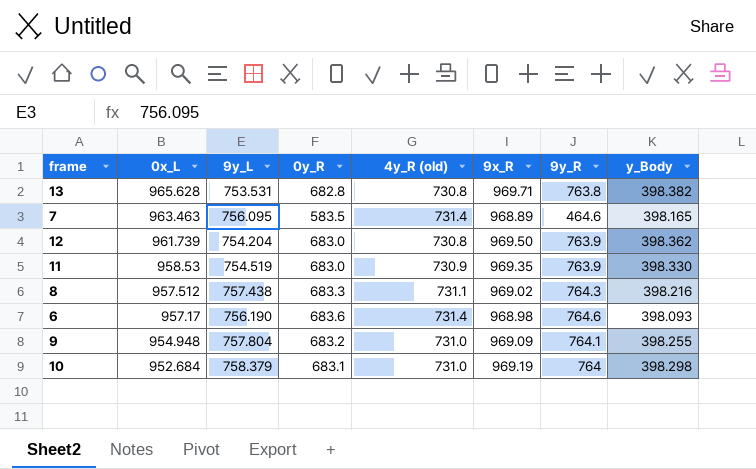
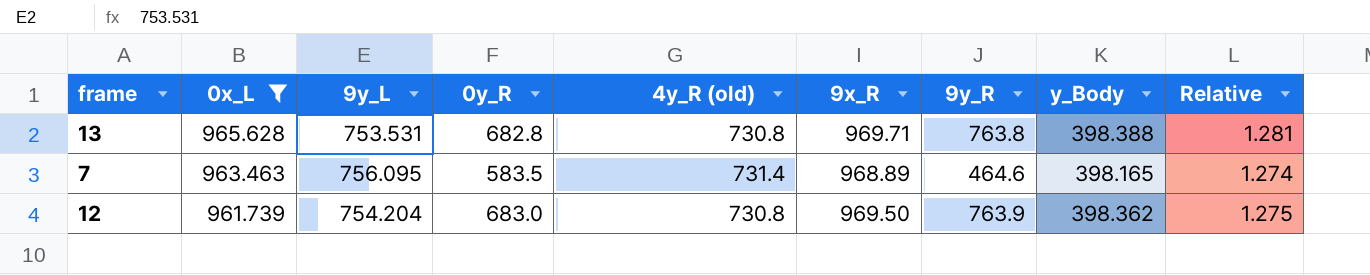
filter: none -> 0x_L >= 961.739
column Relative | formula: none -> [0x_L] / [9y_L]
13 | y_Body: 398.382 -> 398.388

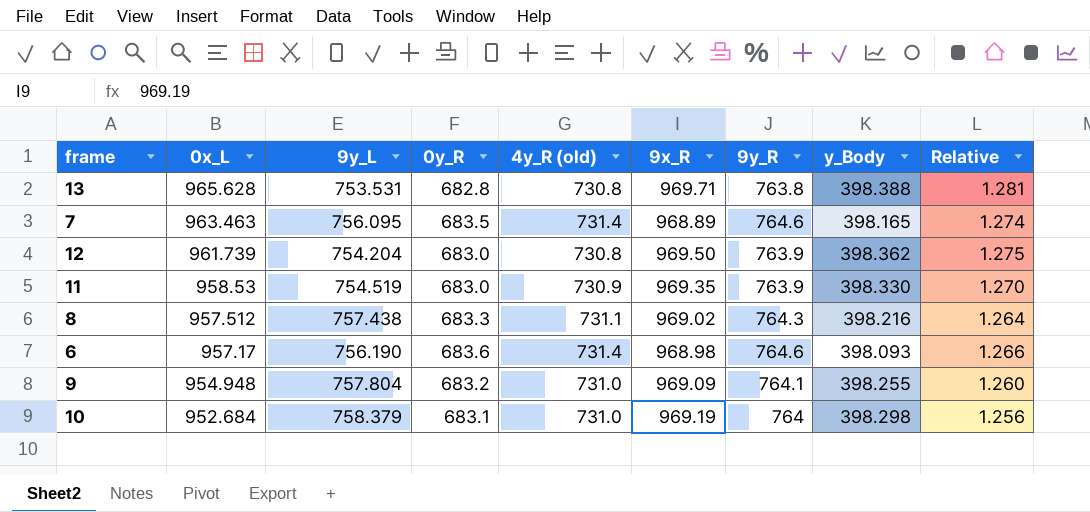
filter: 0x_L >= 961.739 -> none
7 | 0y_R: 583.5 -> 683.5
7 | 9y_R: 464.6 -> 764.6

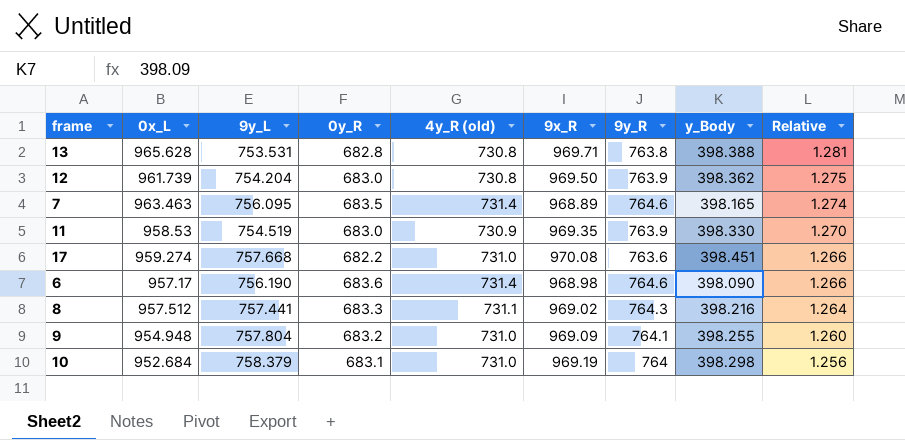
row order: 0x_L descending -> Relative descending
row 17: none -> 959.274 | 757.668 | 682.2 | 731.0 | 970.08 | 763.6 | 398.451 | 1.266
6 | y_Body: 398.093 -> 398.090
8 | 9y_L: 757.438 -> 757.441

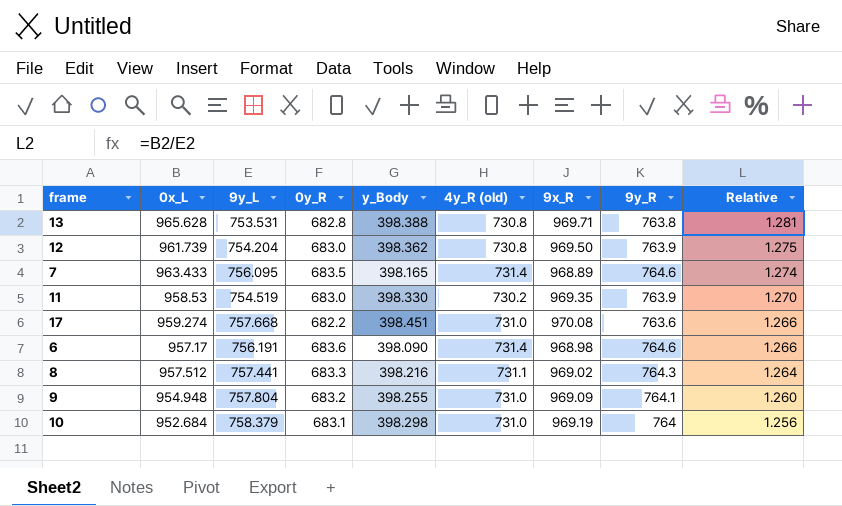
column y_Body | position: 8 -> 5
7 | 0x_L: 963.463 -> 963.433
11 | 4y_R (old): 730.9 -> 730.2
6 | 9y_L: 756.190 -> 756.191

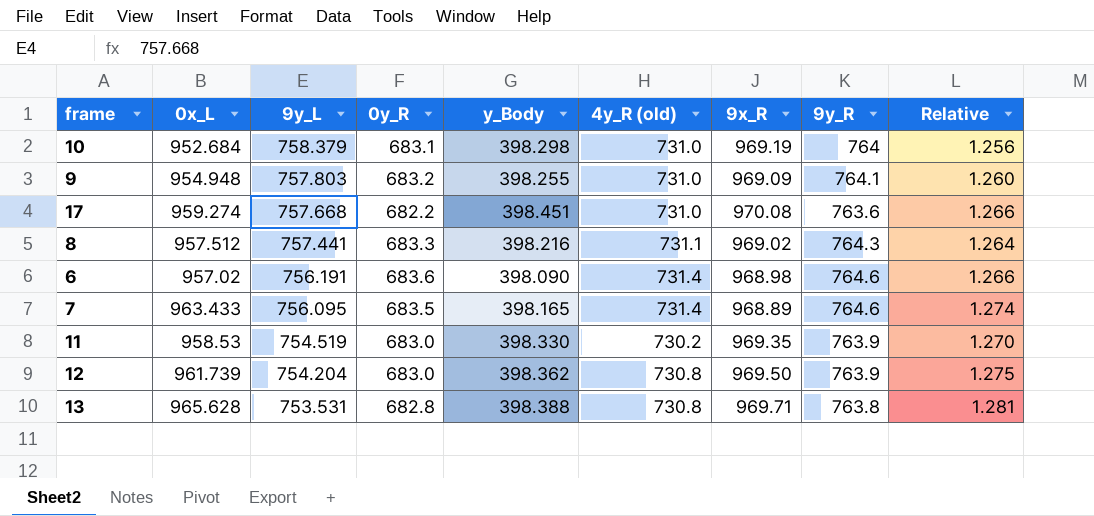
row order: Relative descending -> 9y_L descending
9 | 9y_L: 757.804 -> 757.803
6 | 0x_L: 957.17 -> 957.02

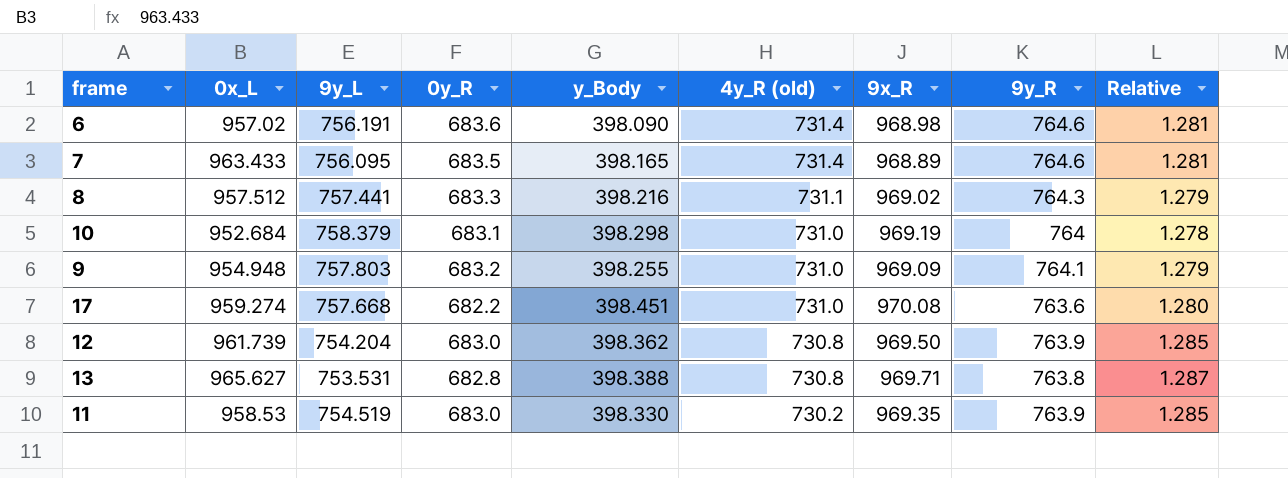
row order: 9y_L descending -> 4y_R (old) descending
column Relative | formula: [0x_L] / [9y_L] -> [9x_R] / [9y_L]
13 | 0x_L: 965.628 -> 965.627

